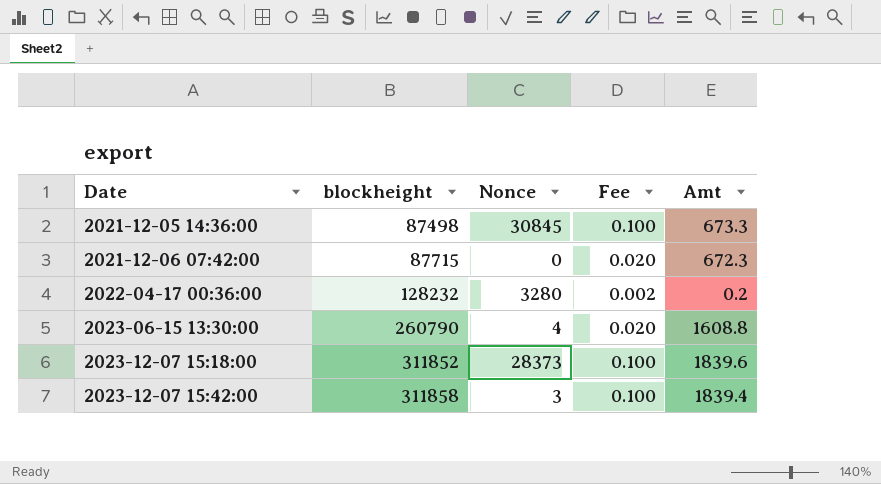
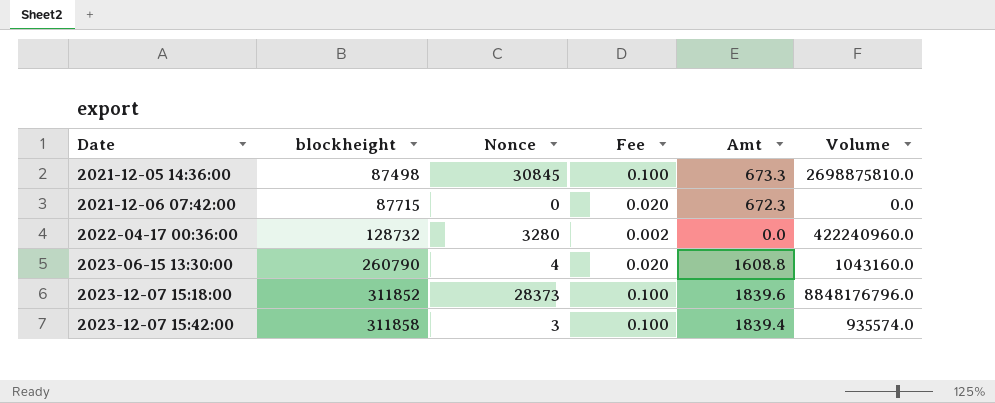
column Volume | formula: none -> [blockheight] * [Nonce]
2022-04-17 00:36:00 | blockheight: 128232 -> 128732
2022-04-17 00:36:00 | Amt: 0.2 -> 0.0

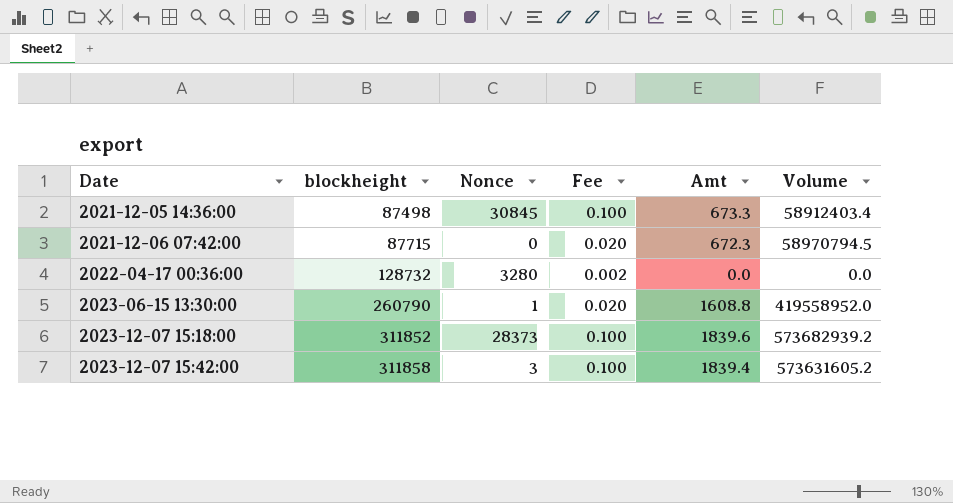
column Volume | formula: [blockheight] * [Nonce] -> [blockheight] * [Amt]
2023-06-15 13:30:00 | Nonce: 4 -> 1

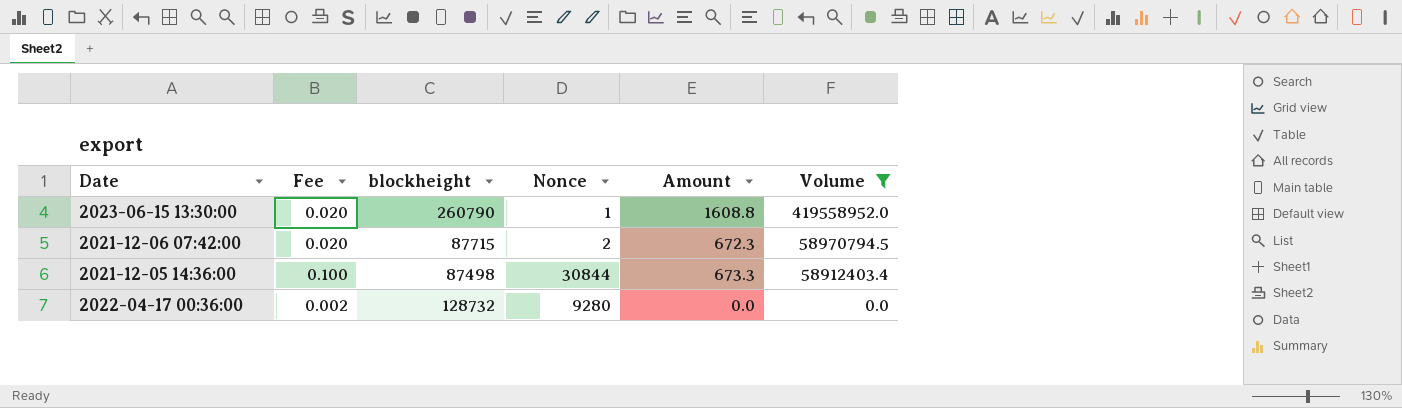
filter: none -> Volume <= 419558952.0
row order: Date ascending -> Volume descending
column Fee | position: 4 -> 2
column name: Amt -> Amount
2021-12-06 07:42:00 | Nonce: 0 -> 2
2021-12-05 14:36:00 | Nonce: 30845 -> 30844
2022-04-17 00:36:00 | Nonce: 3280 -> 9280

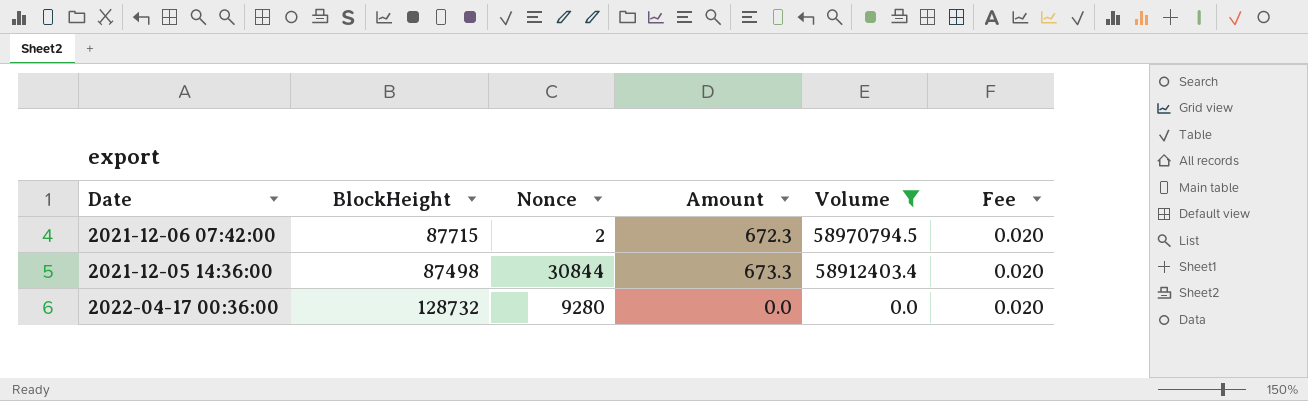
column name: blockheight -> BlockHeight
column Fee | position: 2 -> 6
row 2023-06-15 13:30:00: 0.020 | 260790 | 1 | 1608.8 | 419558952.0 -> none
2021-12-05 14:36:00 | Fee: 0.100 -> 0.020
2022-04-17 00:36:00 | Fee: 0.002 -> 0.020

